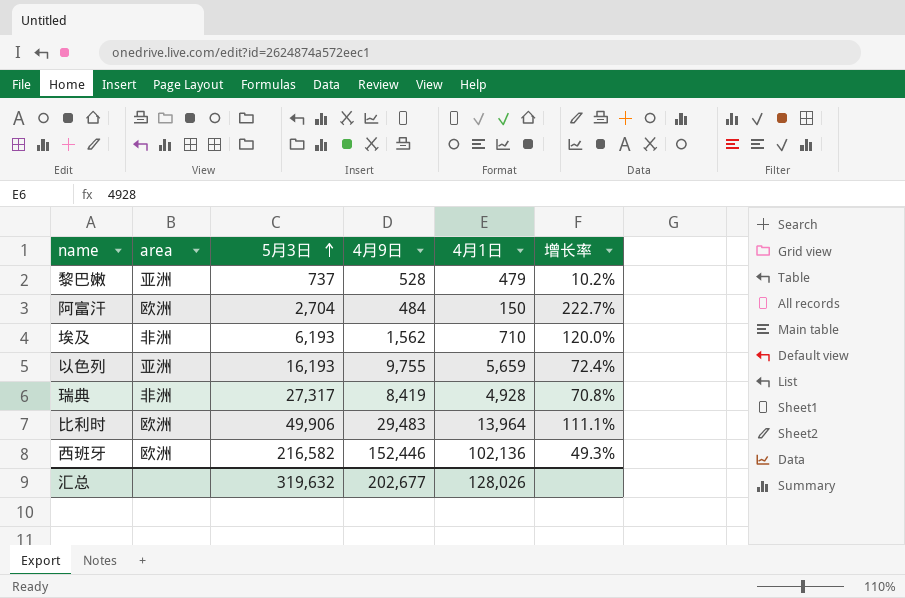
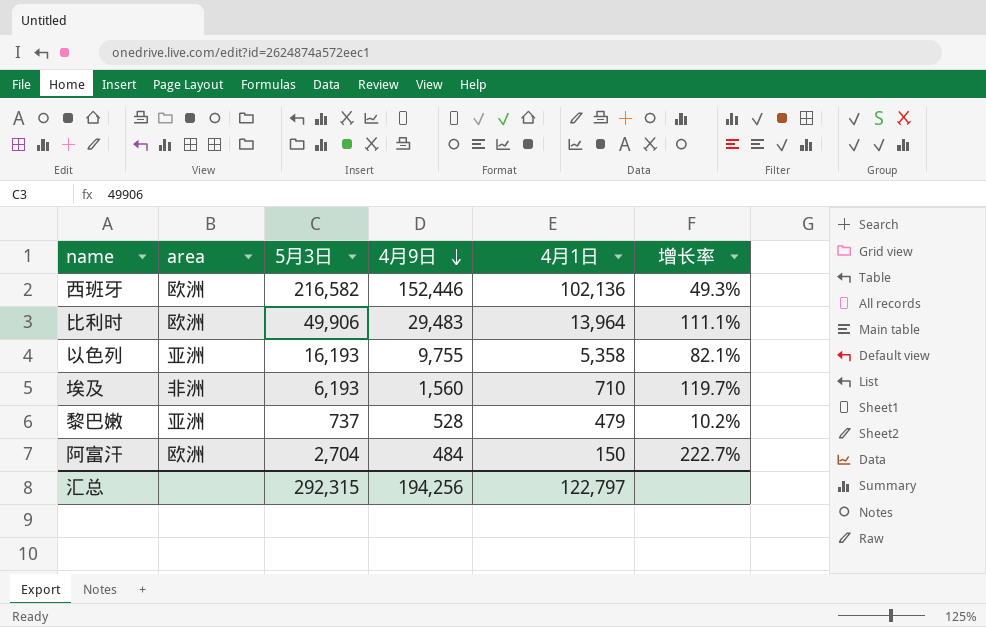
row order: 5月3日 ascending -> 4月9日 descending
row 瑞典: 非洲 | 27,317 | 8,419 | 4,928 | 70.8% -> none
以色列 | 4月1日: 5,659 -> 5,358
以色列 | 增长率: 72.4% -> 82.1%
埃及 | 4月9日: 1,562 -> 1,560
埃及 | 增长率: 120.0% -> 119.7%
汇总 | 5月3日: 319,632 -> 292,315
汇总 | 4月9日: 202,677 -> 194,256
汇总 | 4月1日: 128,026 -> 122,797

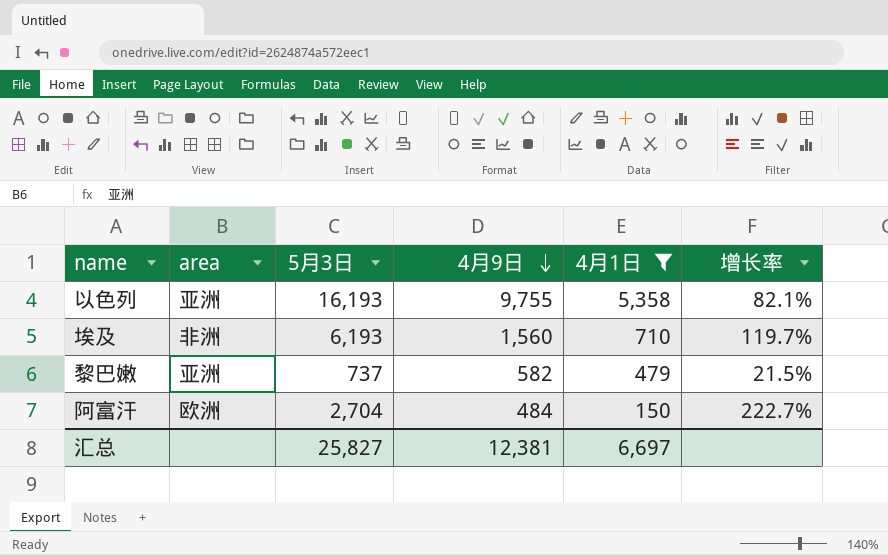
filter: none -> 4月1日 <= 5,358
黎巴嫩 | 4月9日: 528 -> 582
黎巴嫩 | 增长率: 10.2% -> 21.5%
汇总 | 5月3日: 292,315 -> 25,827
汇总 | 4月9日: 194,256 -> 12,381
汇总 | 4月1日: 122,797 -> 6,697

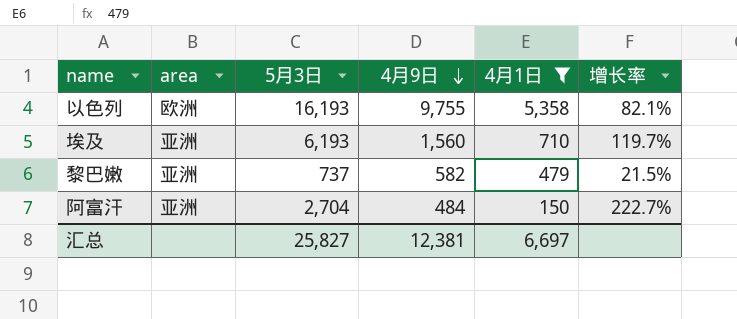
以色列 | area: 亚洲 -> 欧洲
埃及 | area: 非洲 -> 亚洲
阿富汗 | area: 欧洲 -> 亚洲

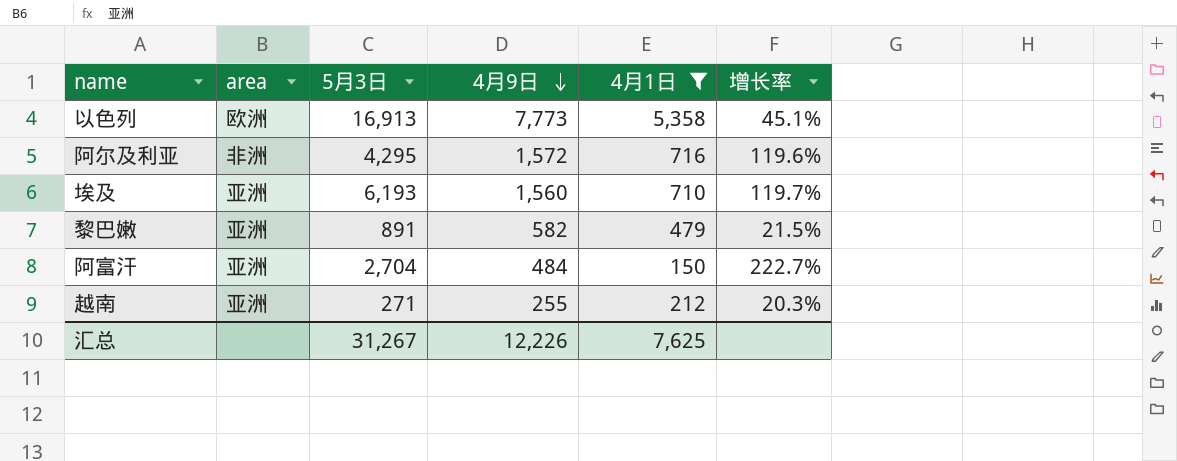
以色列 | 5月3日: 16,193 -> 16,913
以色列 | 4月9日: 9,755 -> 7,773
以色列 | 增长率: 82.1% -> 45.1%
row 阿尔及利亚: none -> 非洲 | 4,295 | 1,572 | 716 | 119.6%
黎巴嫩 | 5月3日: 737 -> 891
row 越南: none -> 亚洲 | 271 | 255 | 212 | 20.3%
汇总 | 5月3日: 25,827 -> 31,267
汇总 | 4月9日: 12,381 -> 12,226
汇总 | 4月1日: 6,697 -> 7,625

